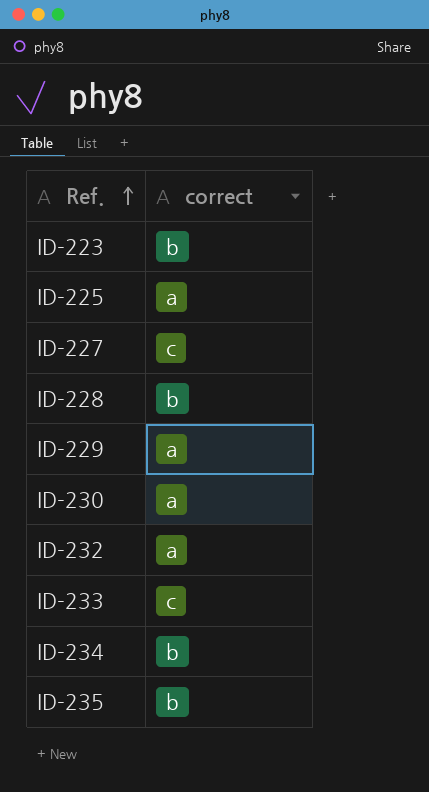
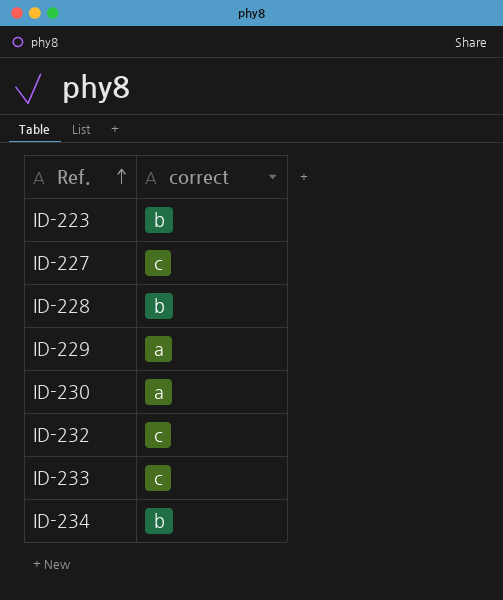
row ID-225: a -> none
row ID-235: b -> none
ID-232 | correct: a -> c

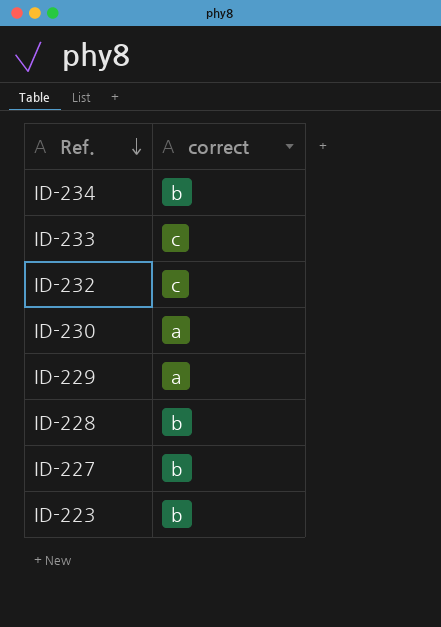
row order: Ref. ascending -> Ref. descending
ID-227 | correct: c -> b

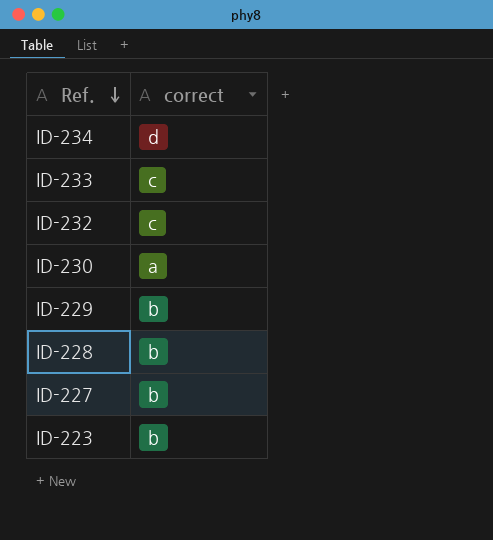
ID-234 | correct: b -> d
ID-229 | correct: a -> b

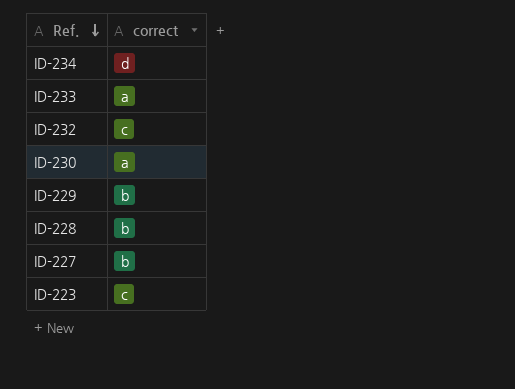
ID-233 | correct: c -> a
ID-223 | correct: b -> c

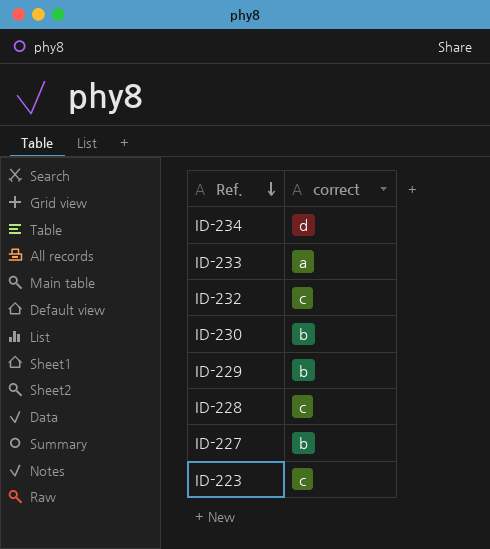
ID-230 | correct: a -> b
ID-228 | correct: b -> c

